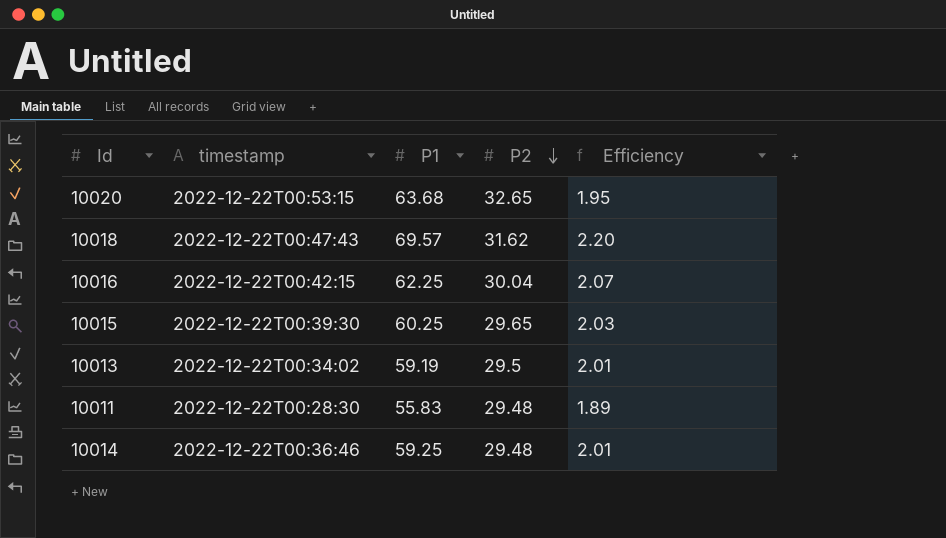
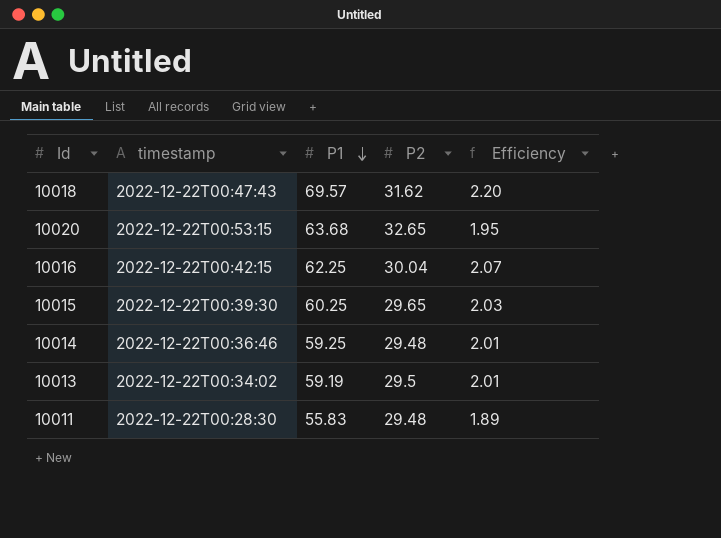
row order: P2 descending -> P1 descending

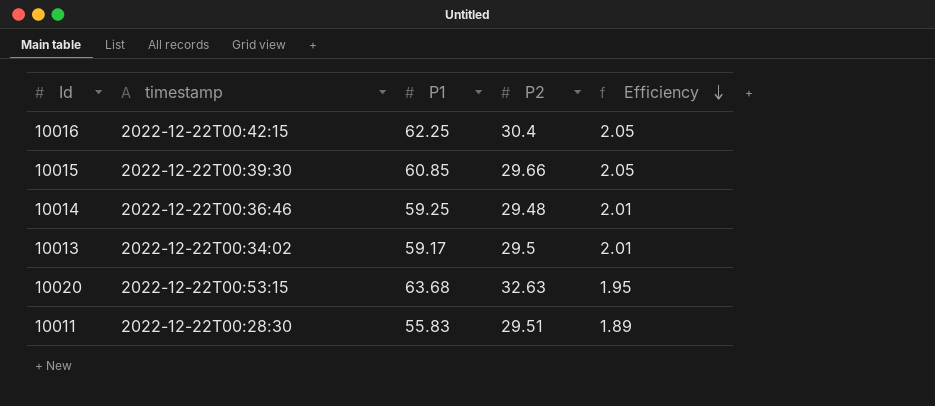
row order: P1 descending -> Efficiency descending
row 10018: 2022-12-22T00:47:43 | 69.57 | 31.62 | 2.20 -> none
10016 | P2: 30.04 -> 30.4
10016 | Efficiency: 2.07 -> 2.05
10015 | P1: 60.25 -> 60.85
10015 | P2: 29.65 -> 29.66
10015 | Efficiency: 2.03 -> 2.05
10013 | P1: 59.19 -> 59.17
10020 | P2: 32.65 -> 32.63
10011 | P2: 29.48 -> 29.51

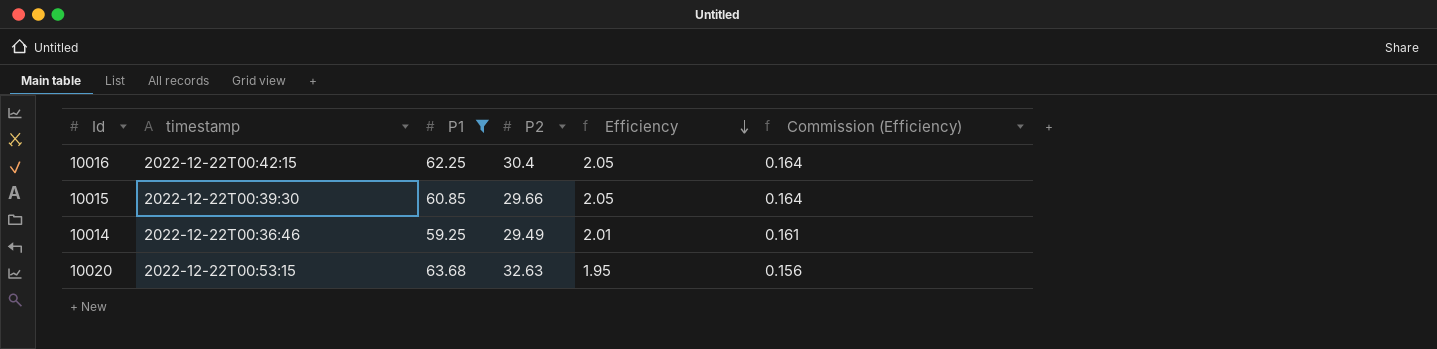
filter: none -> P1 >= 59.25
column Commission (Efficiency) | formula: none -> [Efficiency] * 0.08
10014 | P2: 29.48 -> 29.49

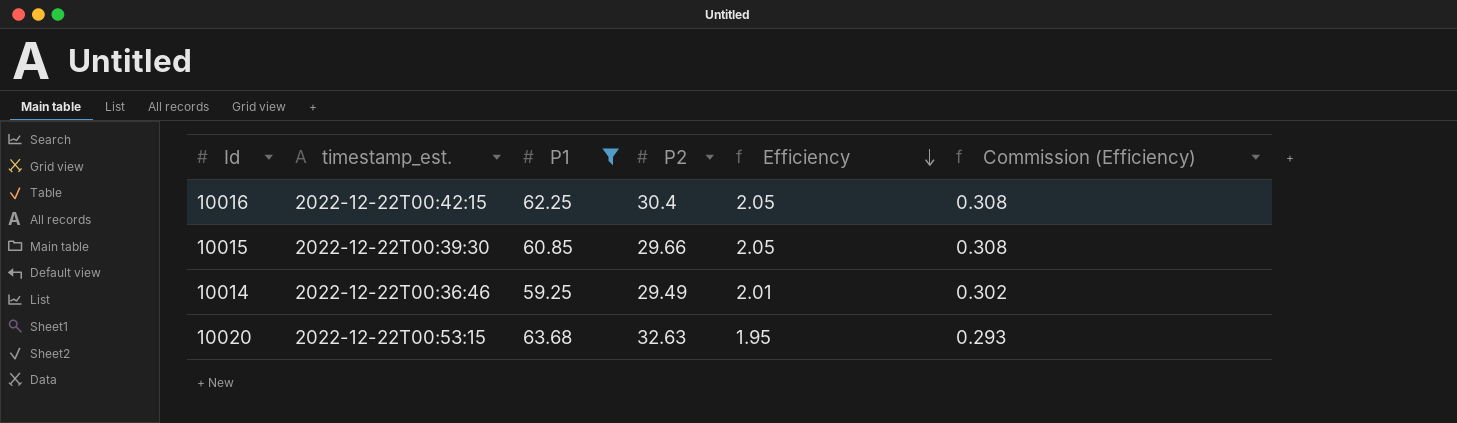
column name: timestamp -> timestamp_est.
column Commission (Efficiency) | formula: [Efficiency] * 0.08 -> [Efficiency] * 0.15

